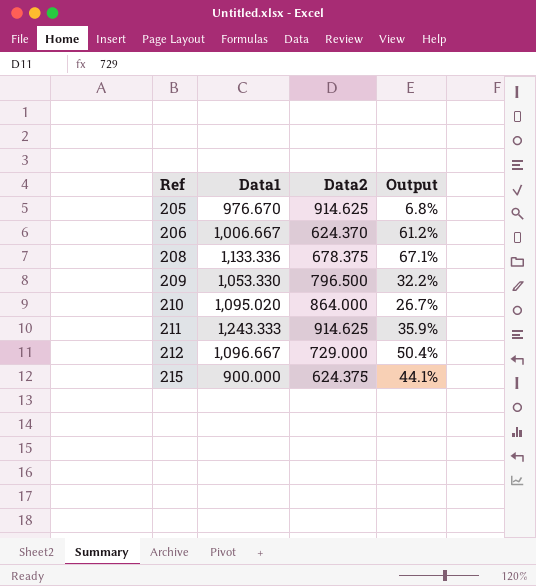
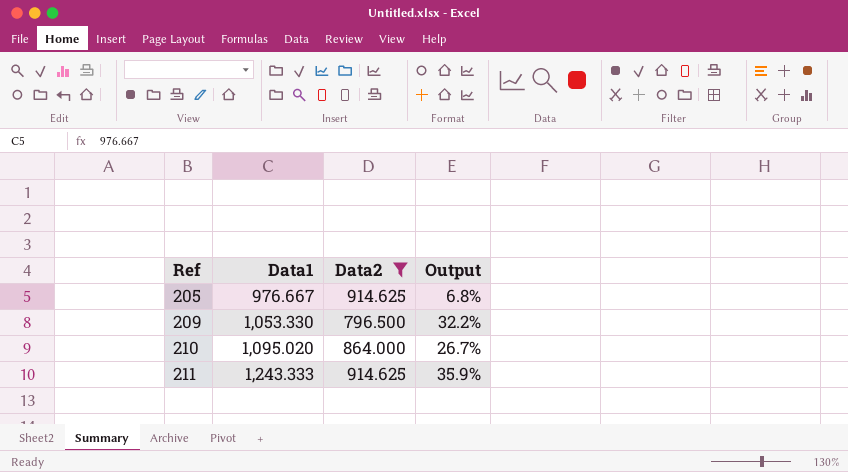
filter: none -> Data2 >= 796.500
205 | Data1: 976.670 -> 976.667

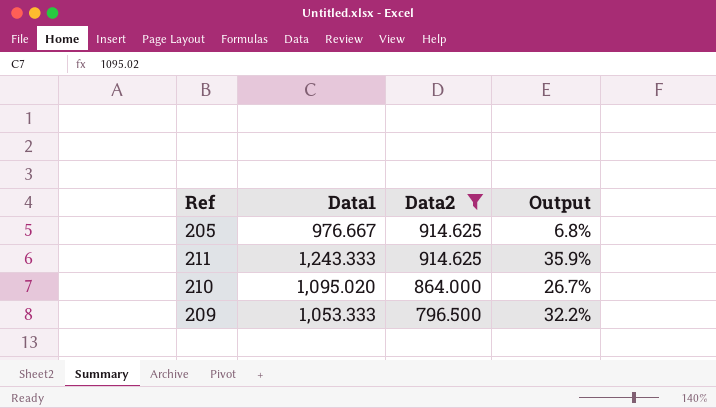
row order: Ref ascending -> Data2 descending
209 | Data1: 1,053.330 -> 1,053.333

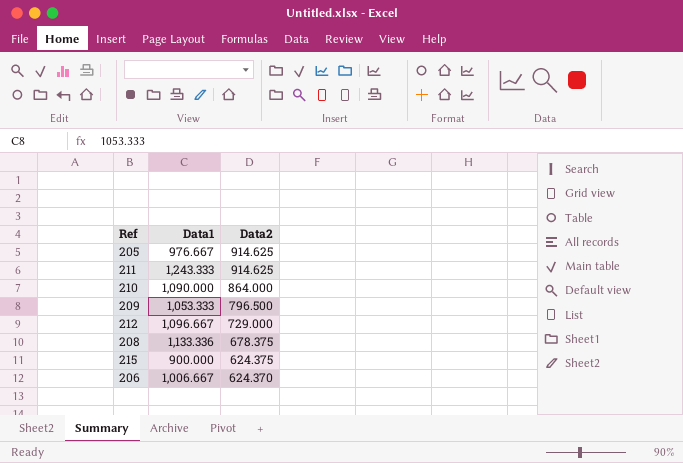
filter: Data2 >= 796.500 -> none
column Output | formula: ([Data1] - [Data2]) / [Data2] -> none
210 | Data1: 1,095.020 -> 1,090.000

